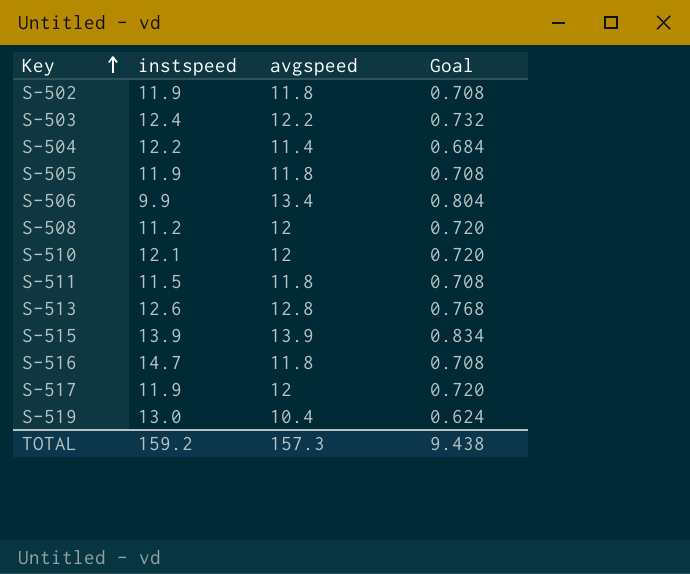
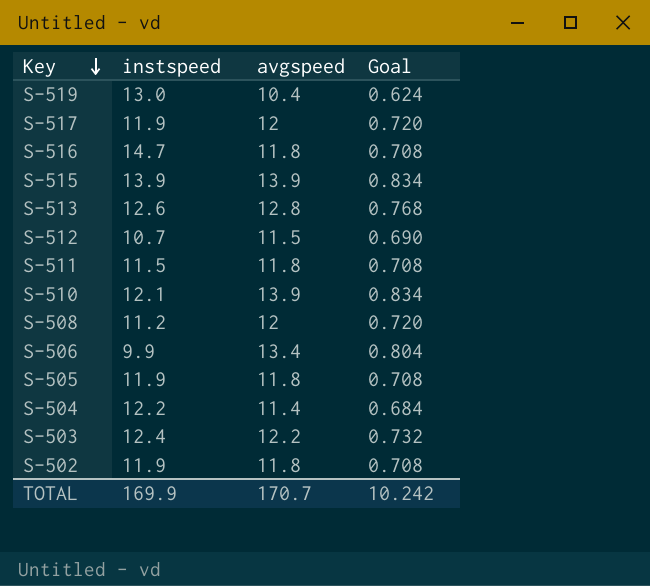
row order: Key ascending -> Key descending
row S-512: none -> 10.7 | 11.5 | 0.690
S-510 | avgspeed: 12 -> 13.9
S-510 | Goal: 0.720 -> 0.834
TOTAL | instspeed: 159.2 -> 169.9
TOTAL | avgspeed: 157.3 -> 170.7
TOTAL | Goal: 9.438 -> 10.242

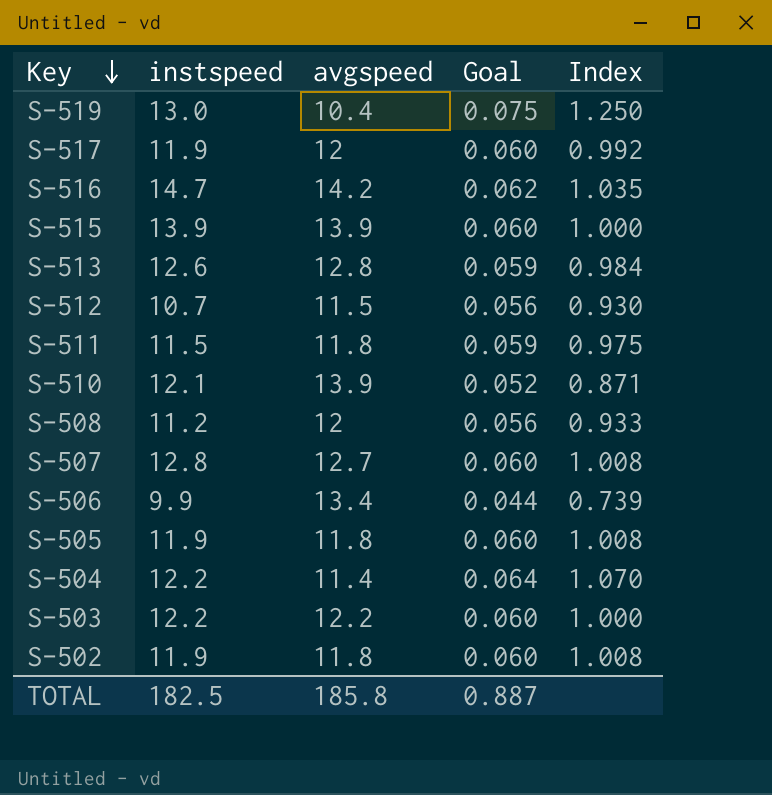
column Goal | formula: [avgspeed] * 0.06 -> [Index] * 0.06
column Index | formula: none -> [instspeed] / [avgspeed]
S-516 | avgspeed: 11.8 -> 14.2
row S-507: none -> 12.8 | 12.7 | 0.060 | 1.008
S-503 | instspeed: 12.4 -> 12.2
TOTAL | instspeed: 169.9 -> 182.5
TOTAL | avgspeed: 170.7 -> 185.8
TOTAL | Goal: 10.242 -> 0.887

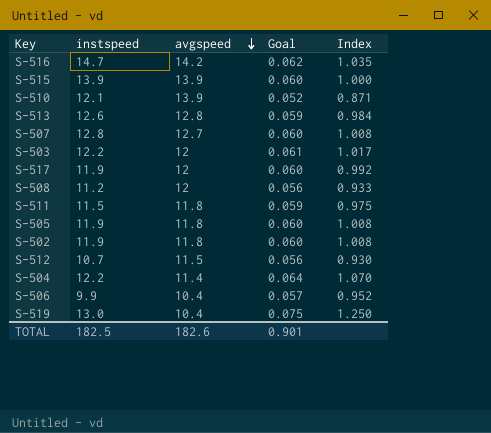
row order: Key descending -> avgspeed descending
S-503 | avgspeed: 12.2 -> 12
S-503 | Goal: 0.060 -> 0.061
S-503 | Index: 1.000 -> 1.017
S-506 | avgspeed: 13.4 -> 10.4
S-506 | Goal: 0.044 -> 0.057
S-506 | Index: 0.739 -> 0.952
TOTAL | avgspeed: 185.8 -> 182.6
TOTAL | Goal: 0.887 -> 0.901

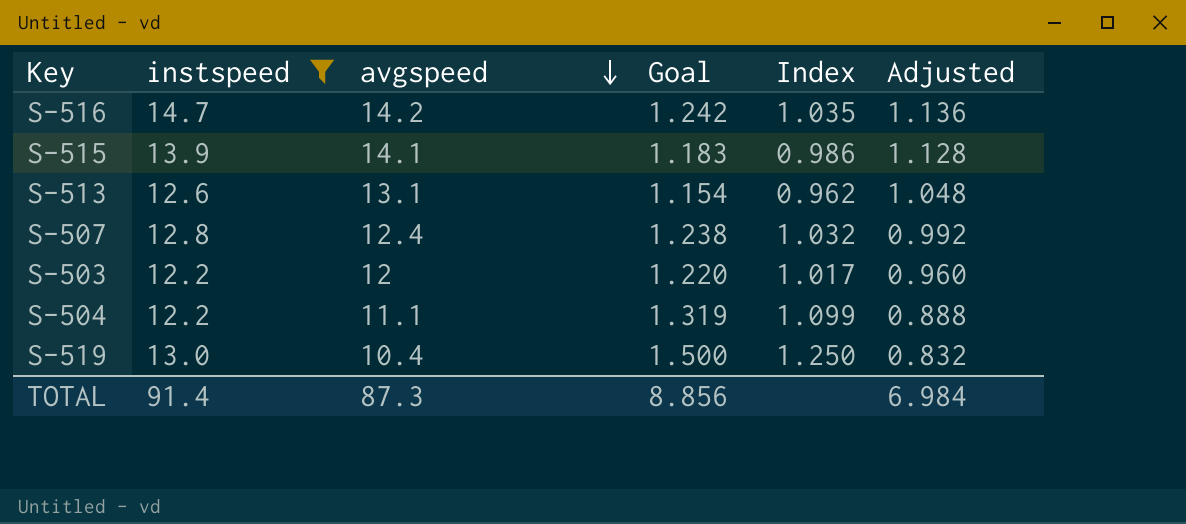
filter: none -> instspeed >= 12.2
column Goal | formula: [Index] * 0.06 -> [Index] * 1.2
column Adjusted | formula: none -> [avgspeed] * 0.08
S-515 | avgspeed: 13.9 -> 14.1
S-515 | Index: 1.000 -> 0.986
S-513 | avgspeed: 12.8 -> 13.1
S-513 | Index: 0.984 -> 0.962
S-507 | avgspeed: 12.7 -> 12.4
S-507 | Index: 1.008 -> 1.032
S-504 | avgspeed: 11.4 -> 11.1
S-504 | Index: 1.070 -> 1.099
TOTAL | instspeed: 182.5 -> 91.4
TOTAL | avgspeed: 182.6 -> 87.3
TOTAL | Goal: 0.901 -> 8.856

